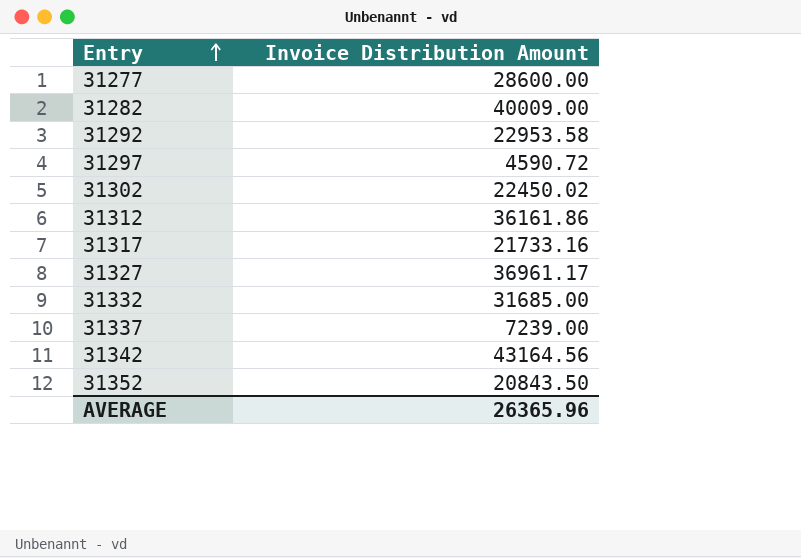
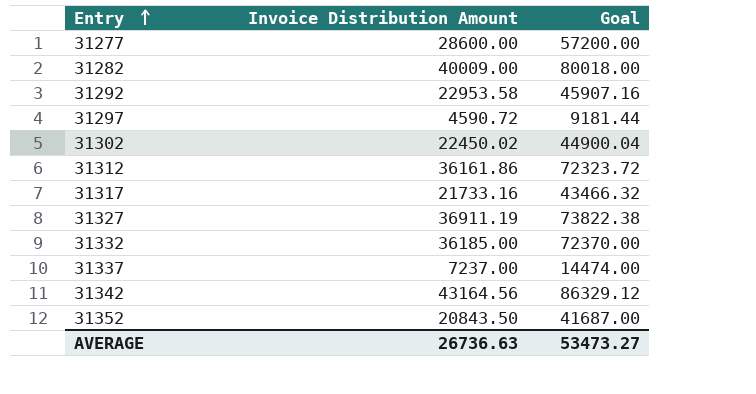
column Goal | formula: none -> [Invoice Distribution Amount] * 2
31327 | Invoice Distribution Amount: 36961.17 -> 36911.19
31332 | Invoice Distribution Amount: 31685.00 -> 36185.00
31337 | Invoice Distribution Amount: 7239.00 -> 7237.00
AVERAGE | Invoice Distribution Amount: 26365.96 -> 26736.63

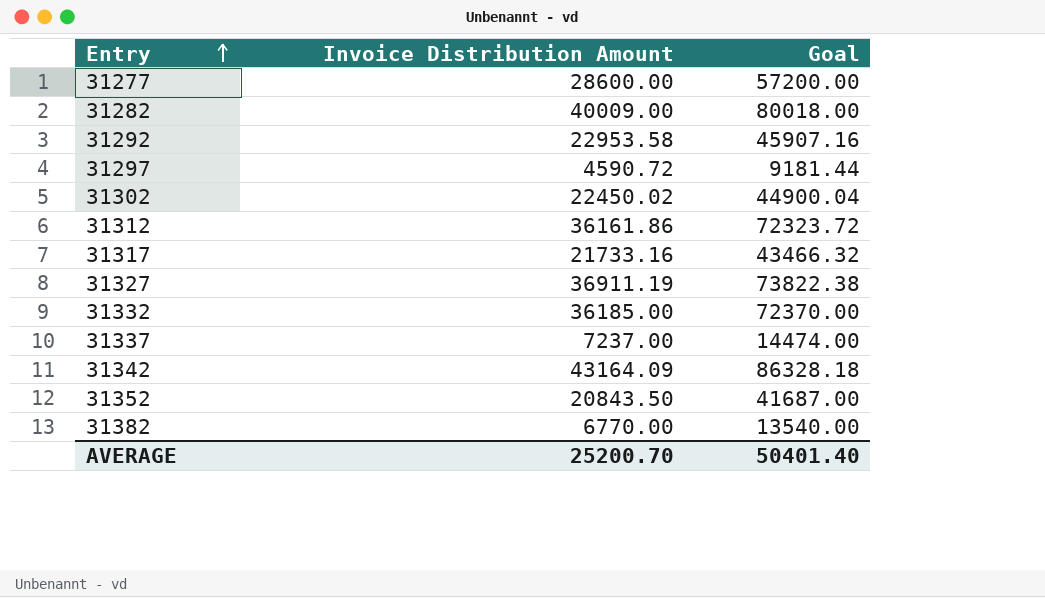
31342 | Invoice Distribution Amount: 43164.56 -> 43164.09
31342 | Goal: 86329.12 -> 86328.18
row 31382: none -> 6770.00 | 13540.00
AVERAGE | Invoice Distribution Amount: 26736.63 -> 25200.70
AVERAGE | Goal: 53473.27 -> 50401.40

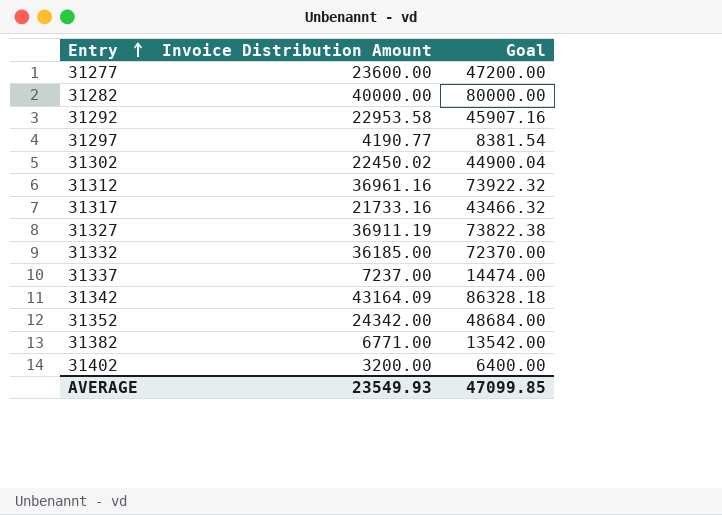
31277 | Invoice Distribution Amount: 28600.00 -> 23600.00
31277 | Goal: 57200.00 -> 47200.00
31282 | Invoice Distribution Amount: 40009.00 -> 40000.00
31282 | Goal: 80018.00 -> 80000.00
31297 | Invoice Distribution Amount: 4590.72 -> 4190.77
31297 | Goal: 9181.44 -> 8381.54
31312 | Invoice Distribution Amount: 36161.86 -> 36961.16
31312 | Goal: 72323.72 -> 73922.32
31352 | Invoice Distribution Amount: 20843.50 -> 24342.00
31352 | Goal: 41687.00 -> 48684.00
31382 | Invoice Distribution Amount: 6770.00 -> 6771.00
31382 | Goal: 13540.00 -> 13542.00
row 31402: none -> 3200.00 | 6400.00
AVERAGE | Invoice Distribution Amount: 25200.70 -> 23549.93
AVERAGE | Goal: 50401.40 -> 47099.85

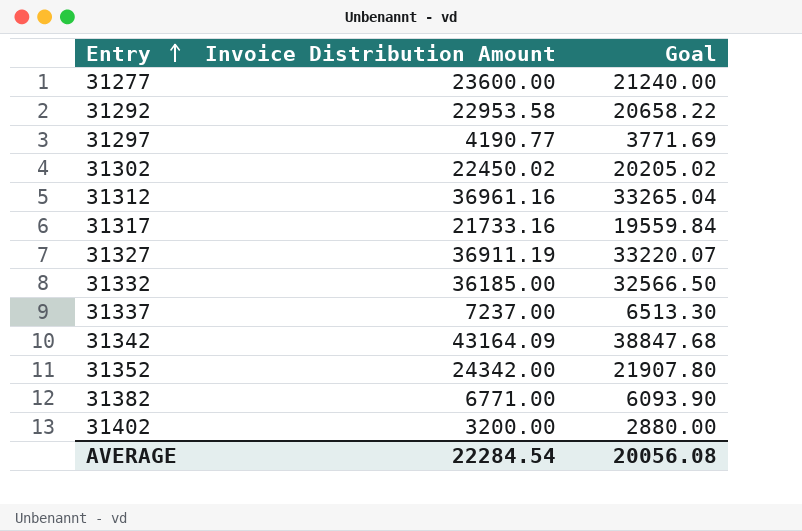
column Goal | formula: [Invoice Distribution Amount] * 2 -> [Invoice Distribution Amount] * 0.9
row 31282: 40000.00 | 80000.00 -> none
AVERAGE | Invoice Distribution Amount: 23549.93 -> 22284.54
AVERAGE | Goal: 47099.85 -> 20056.08

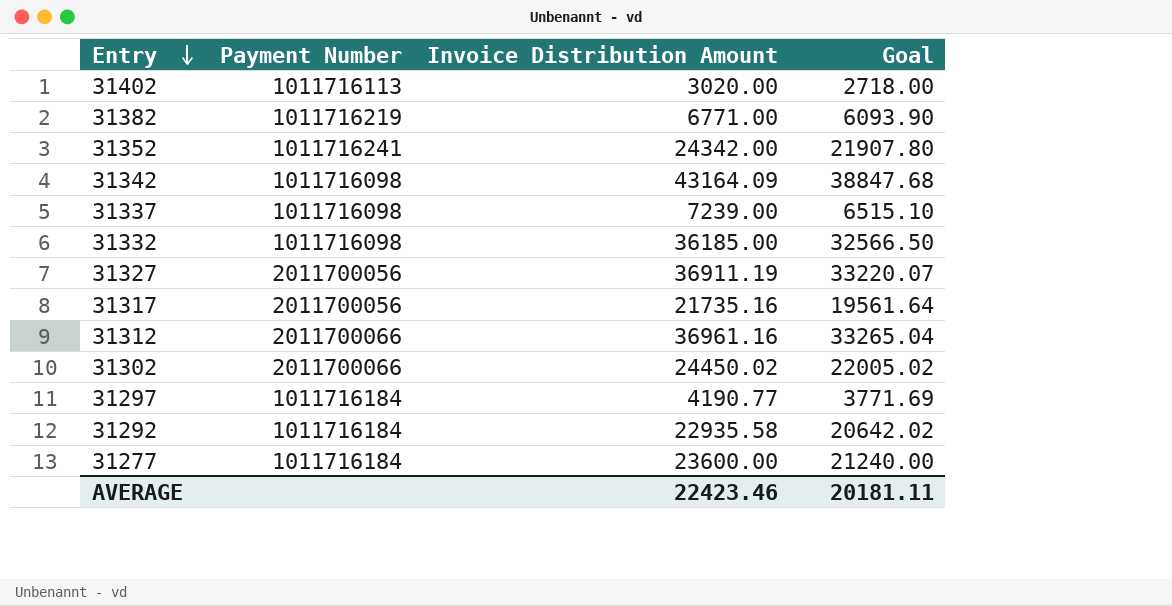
row order: Entry ascending -> Entry descending
column Payment Number | position: none -> 2
31402 | Invoice Distribution Amount: 3200.00 -> 3020.00
31402 | Goal: 2880.00 -> 2718.00
31337 | Invoice Distribution Amount: 7237.00 -> 7239.00
31337 | Goal: 6513.30 -> 6515.10
31317 | Invoice Distribution Amount: 21733.16 -> 21735.16
31317 | Goal: 19559.84 -> 19561.64
31302 | Invoice Distribution Amount: 22450.02 -> 24450.02
31302 | Goal: 20205.02 -> 22005.02
31292 | Invoice Distribution Amount: 22953.58 -> 22935.58
31292 | Goal: 20658.22 -> 20642.02
AVERAGE | Invoice Distribution Amount: 22284.54 -> 22423.46
AVERAGE | Goal: 20056.08 -> 20181.11

